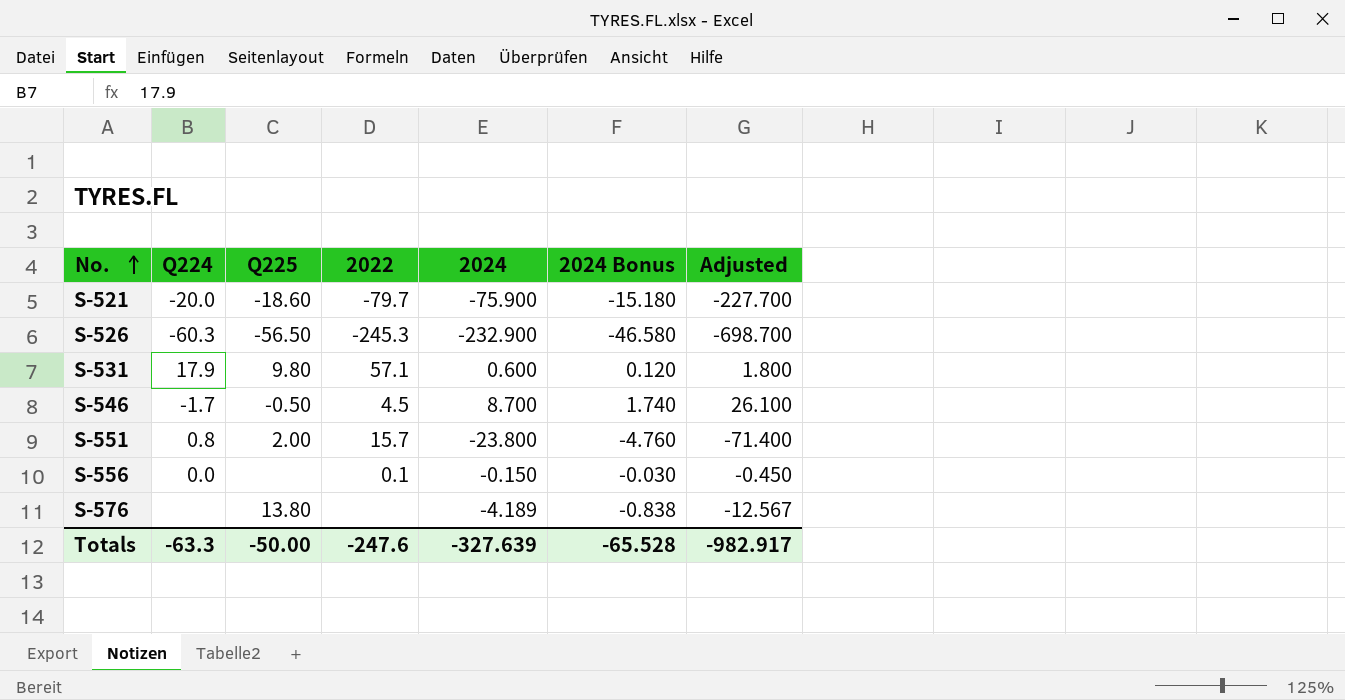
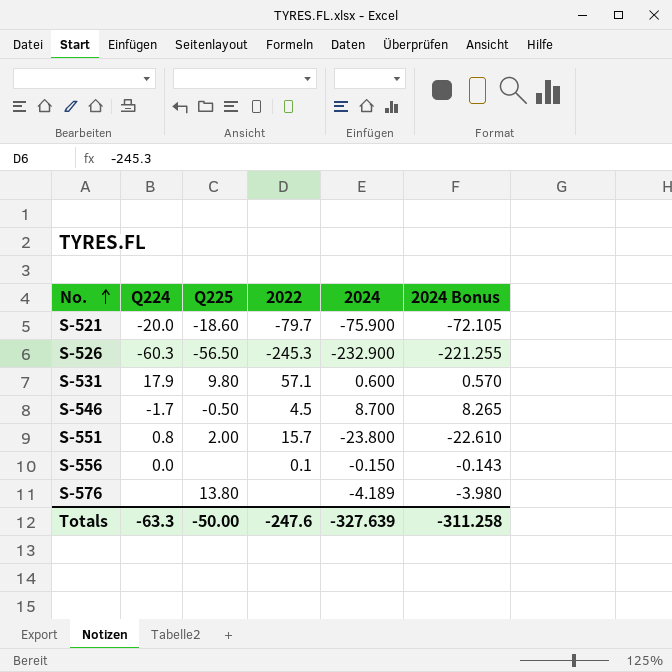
column Adjusted | formula: [2024] * 3 -> none
column 2024 Bonus | formula: [2024] * 0.2 -> [2024] * 0.95
Totals | 2024 Bonus: -65.528 -> -311.258

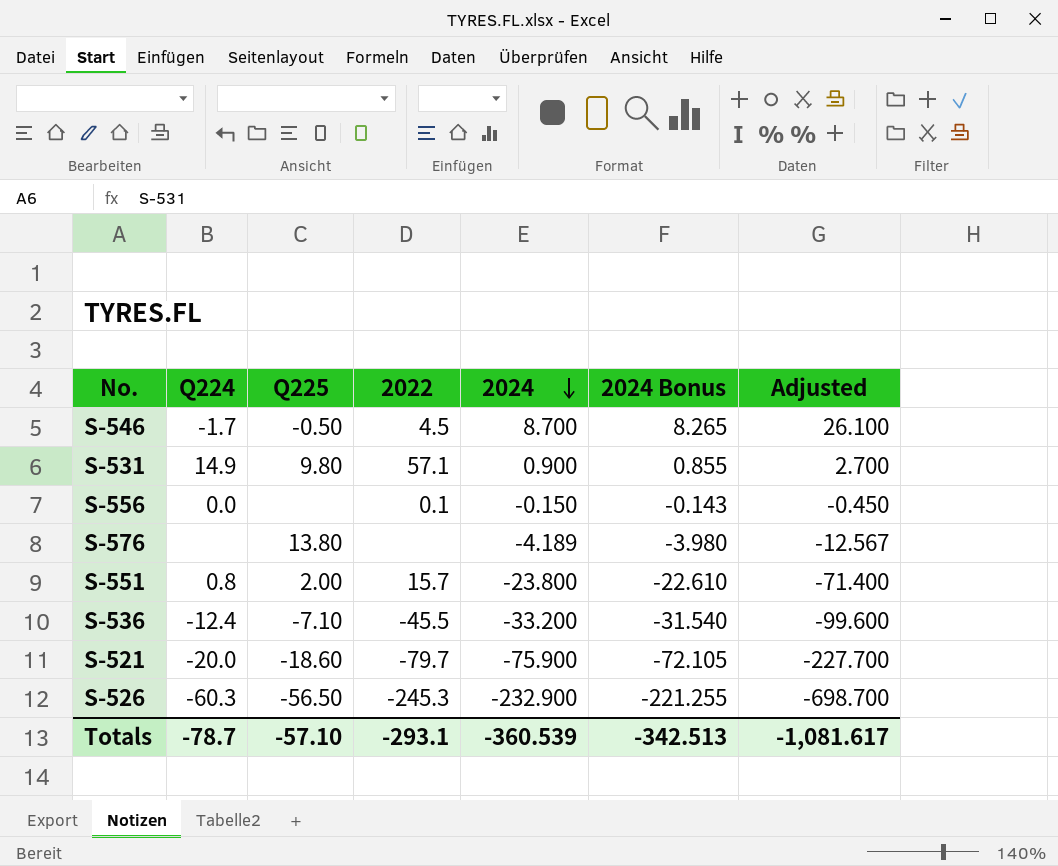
row order: No. ascending -> 2024 descending
column Adjusted | formula: none -> [2024] * 3
S-531 | Q224: 17.9 -> 14.9
S-531 | 2024: 0.600 -> 0.900
S-531 | 2024 Bonus: 0.570 -> 0.855
row S-536: none -> -12.4 | -7.10 | -45.5 | -33.200 | -31.540 | -99.600
Totals | Q224: -63.3 -> -78.7
Totals | Q225: -50.00 -> -57.10
Totals | 2022: -247.6 -> -293.1
Totals | 2024: -327.639 -> -360.539
Totals | 2024 Bonus: -311.258 -> -342.513

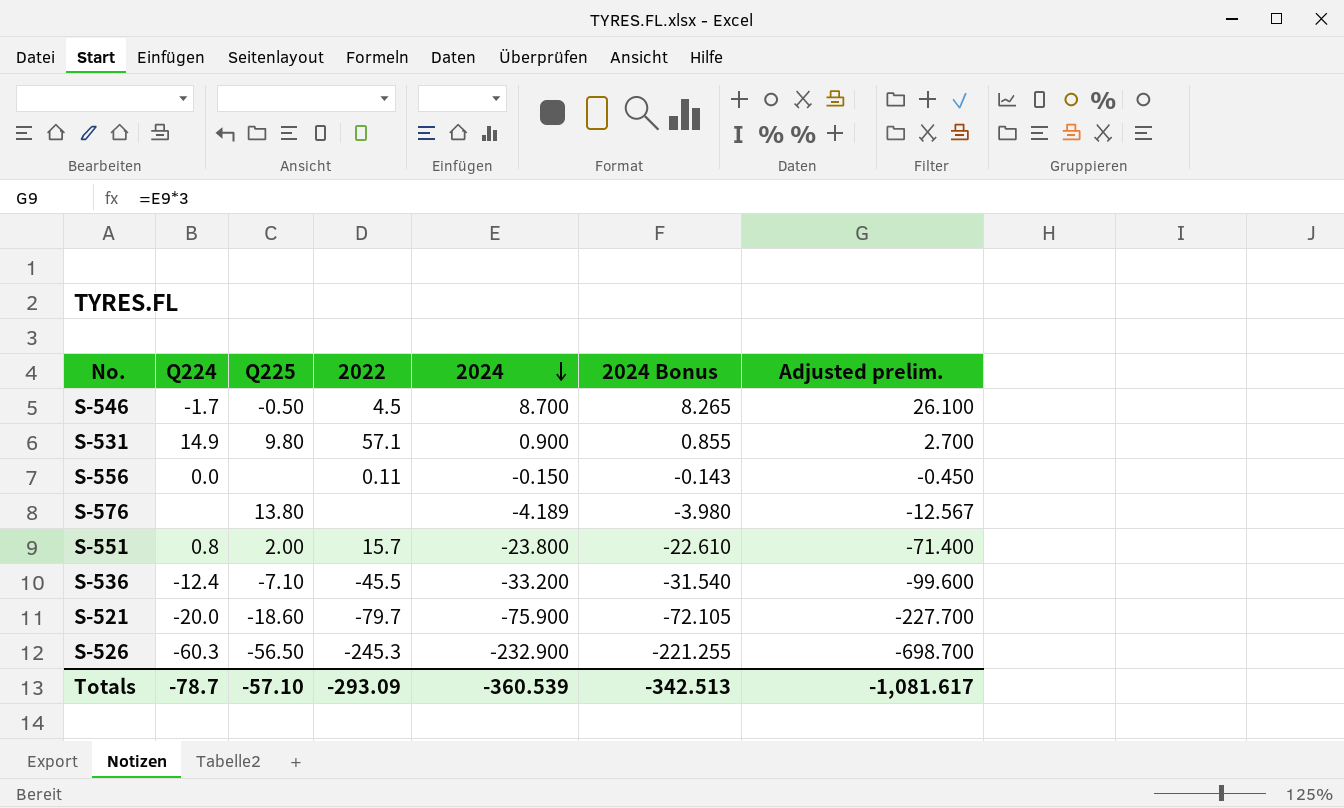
column name: Adjusted -> Adjusted prelim.
S-556 | 2022: 0.1 -> 0.11
Totals | 2022: -293.1 -> -293.09

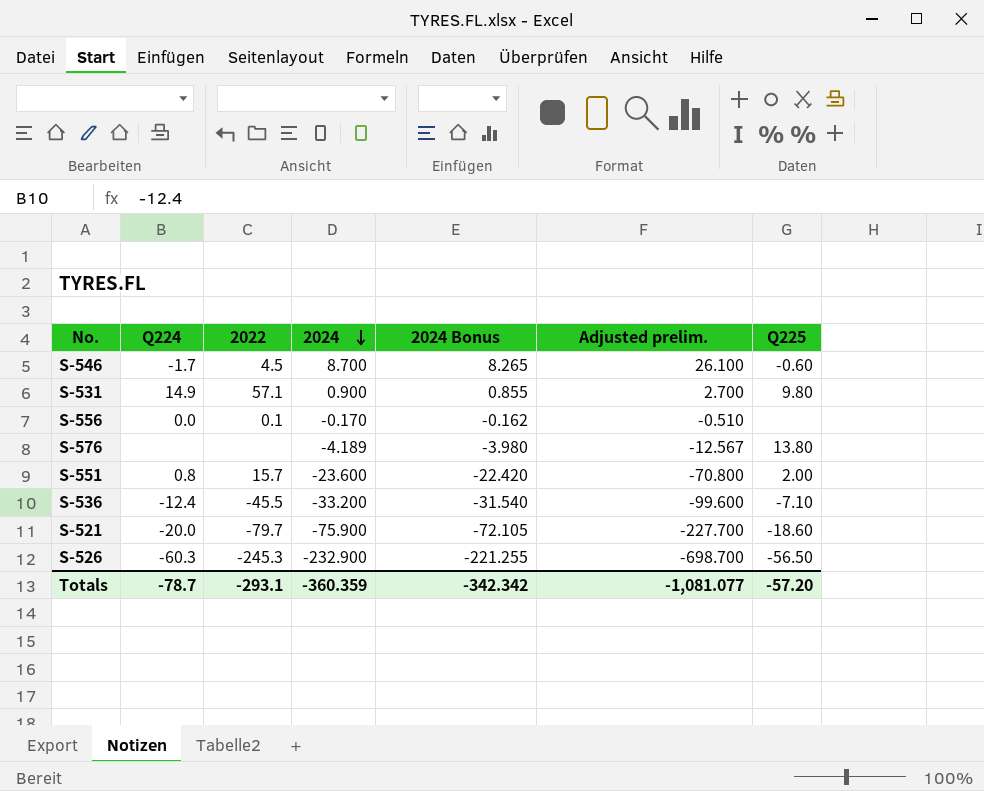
column Q225 | position: 3 -> 7
S-546 | Q225: -0.50 -> -0.60
S-556 | 2022: 0.11 -> 0.1
S-556 | 2024: -0.150 -> -0.170
S-556 | 2024 Bonus: -0.143 -> -0.162
S-556 | Adjusted prelim.: -0.450 -> -0.510
S-551 | 2024: -23.800 -> -23.600
S-551 | 2024 Bonus: -22.610 -> -22.420
S-551 | Adjusted prelim.: -71.400 -> -70.800
Totals | 2022: -293.09 -> -293.1
Totals | 2024: -360.539 -> -360.359
Totals | 2024 Bonus: -342.513 -> -342.342
Totals | Adjusted prelim.: -1,081.617 -> -1,081.077
Totals | Q225: -57.10 -> -57.20

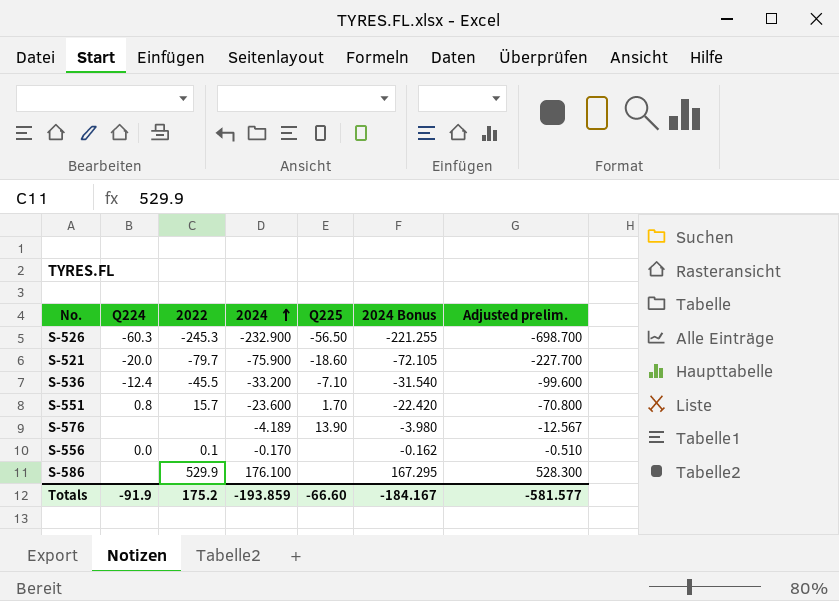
row order: 2024 descending -> 2024 ascending
column Q225 | position: 7 -> 5
row S-546: -1.7 | 4.5 | 8.700 | 8.265 | 26.100 | -0.60 -> none
row S-531: 14.9 | 57.1 | 0.900 | 0.855 | 2.700 | 9.80 -> none
S-551 | Q225: 2.00 -> 1.70
S-576 | Q225: 13.80 -> 13.90
row S-586: none -> none | 529.9 | 176.100 | none | 167.295 | 528.300
Totals | Q224: -78.7 -> -91.9
Totals | 2022: -293.1 -> 175.2
Totals | 2024: -360.359 -> -193.859
Totals | Q225: -57.20 -> -66.60
Totals | 2024 Bonus: -342.342 -> -184.167
Totals | Adjusted prelim.: -1,081.077 -> -581.577

